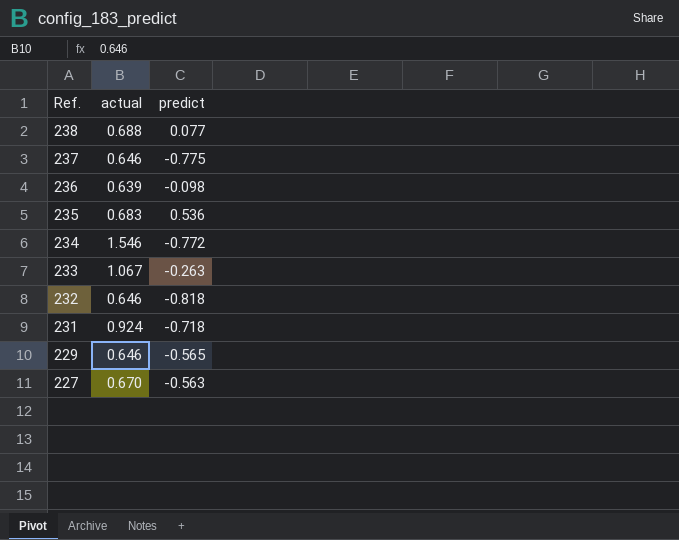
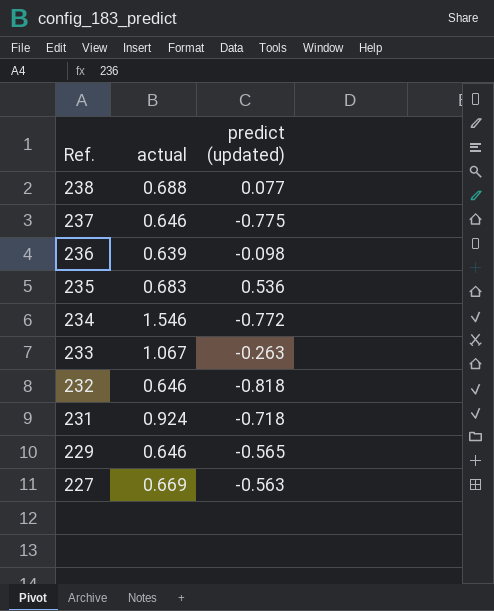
column name: predict -> predict (updated)
227 | actual: 0.670 -> 0.669

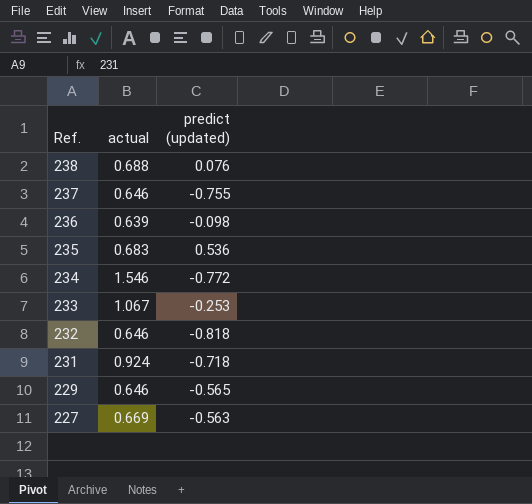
238 | predict (updated): 0.077 -> 0.076
237 | predict (updated): -0.775 -> -0.755
233 | predict (updated): -0.263 -> -0.253

